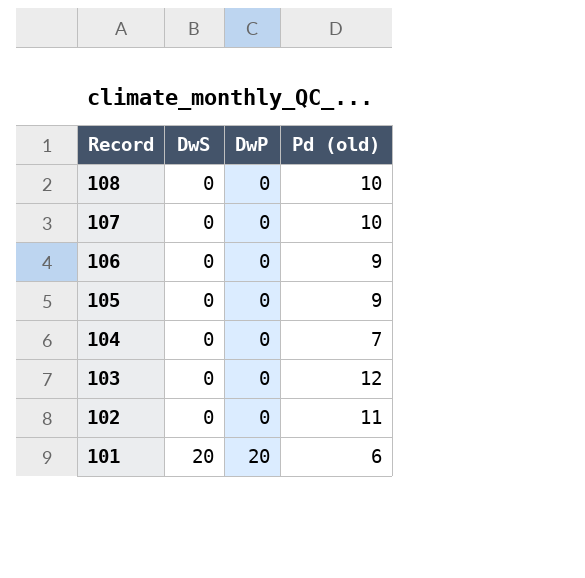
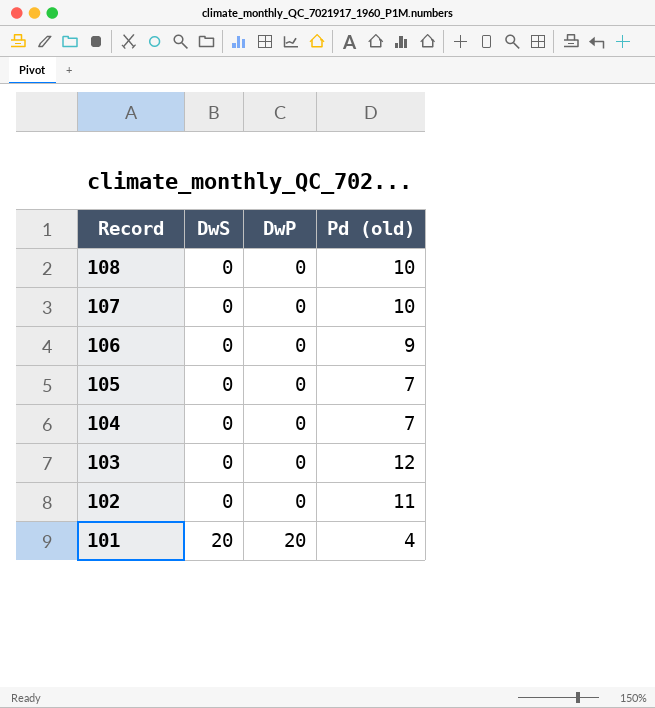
105 | Pd (old): 9 -> 7
101 | Pd (old): 6 -> 4

